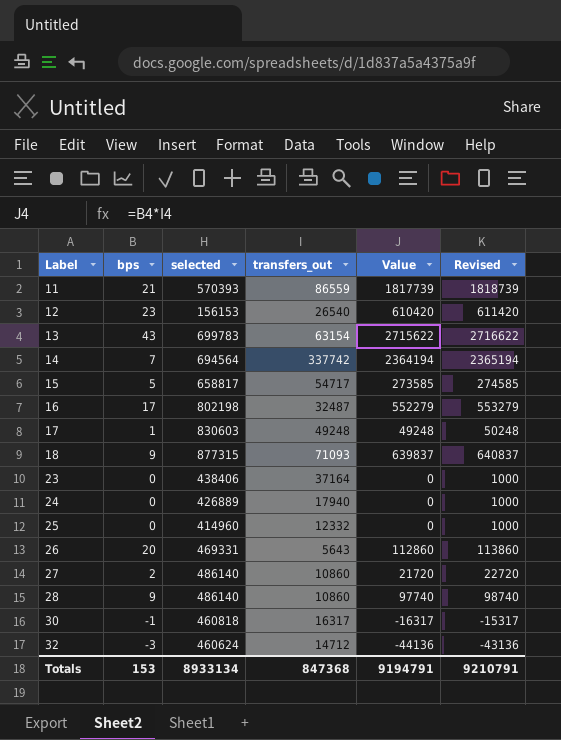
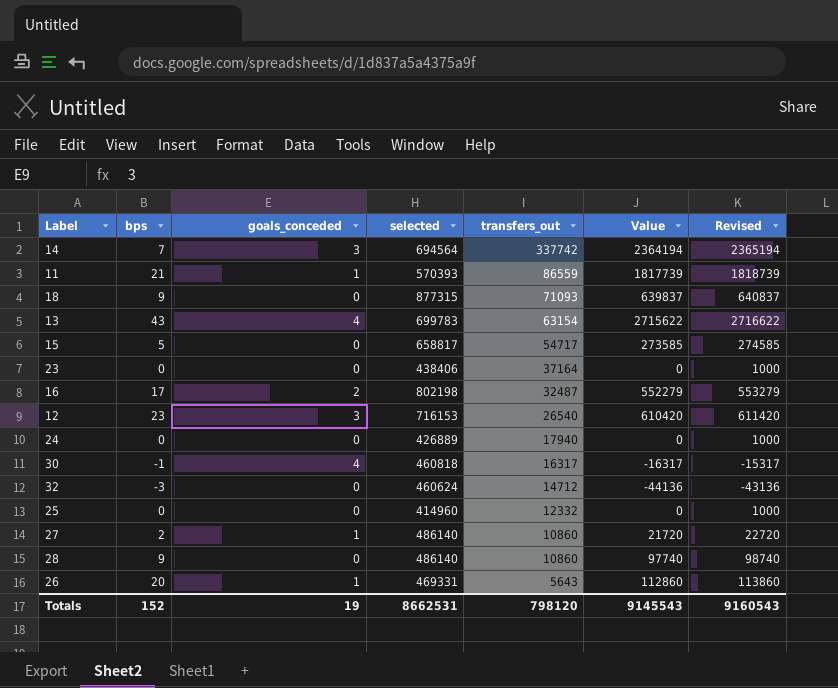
row order: Label ascending -> transfers_out descending
column goals_conceded | position: none -> 3
row 17: 1 | 830603 | 49248 | 49248 | 50248 -> none
12 | selected: 156153 -> 716153
Totals | bps: 153 -> 152
Totals | selected: 8933134 -> 8662531
Totals | transfers_out: 847368 -> 798120
Totals | Value: 9194791 -> 9145543
Totals | Revised: 9210791 -> 9160543

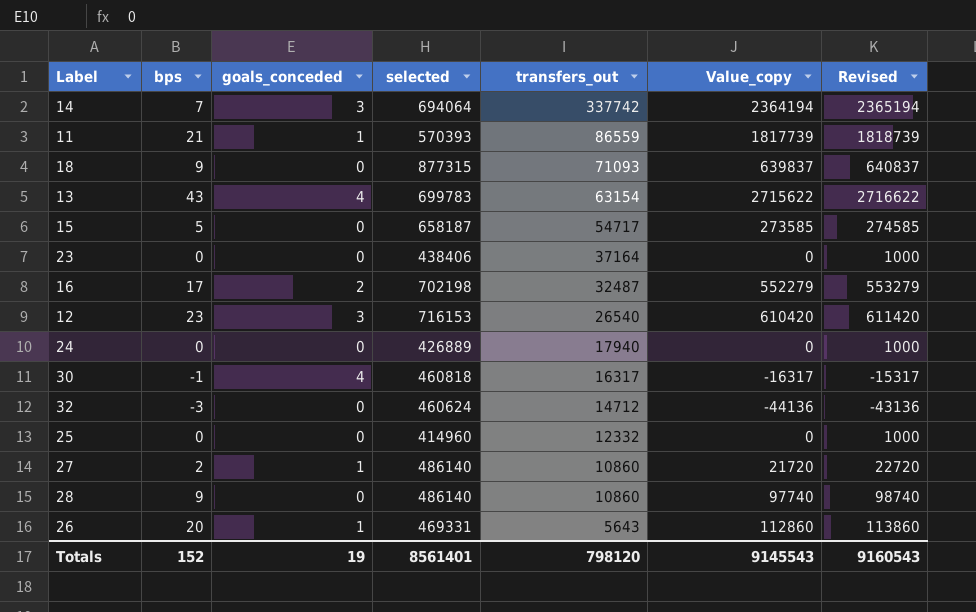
column name: Value -> Value_copy
14 | selected: 694564 -> 694064
15 | selected: 658817 -> 658187
16 | selected: 802198 -> 702198
Totals | selected: 8662531 -> 8561401

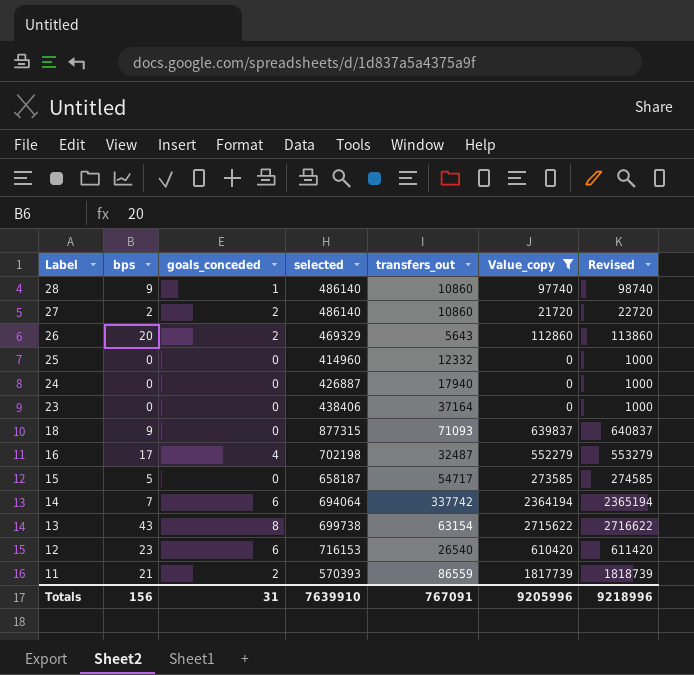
filter: none -> Value_copy >= 0
row order: transfers_out descending -> Label descending
28 | goals_conceded: 0 -> 1
27 | goals_conceded: 1 -> 2
26 | goals_conceded: 1 -> 2
26 | selected: 469331 -> 469329
24 | selected: 426889 -> 426887
16 | goals_conceded: 2 -> 4
14 | goals_conceded: 3 -> 6
13 | goals_conceded: 4 -> 8
13 | selected: 699783 -> 699738
12 | goals_conceded: 3 -> 6
11 | goals_conceded: 1 -> 2
Totals | bps: 152 -> 156
Totals | goals_conceded: 19 -> 31
Totals | selected: 8561401 -> 7639910
Totals | transfers_out: 798120 -> 767091
Totals | Value_copy: 9145543 -> 9205996
Totals | Revised: 9160543 -> 9218996

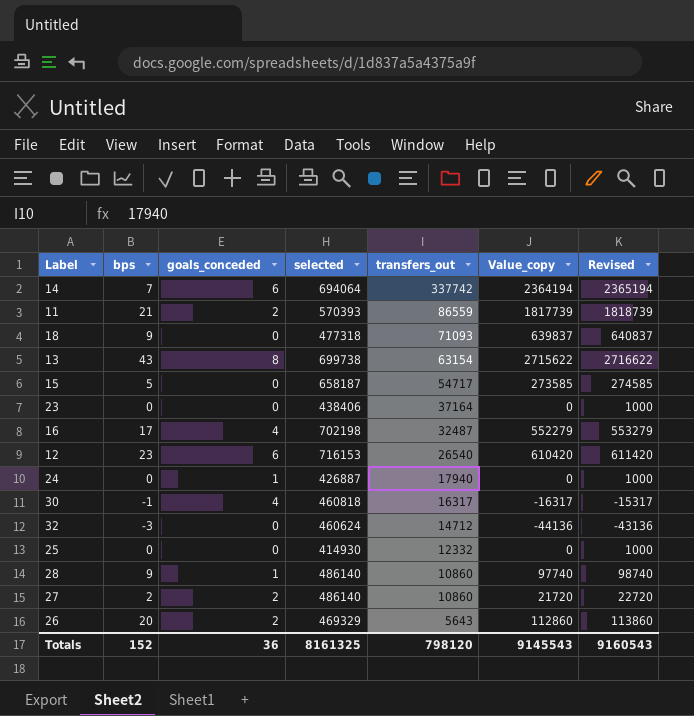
filter: Value_copy >= 0 -> none
row order: Label descending -> transfers_out descending
18 | selected: 877315 -> 477318
24 | goals_conceded: 0 -> 1
25 | selected: 414960 -> 414930
Totals | bps: 156 -> 152
Totals | goals_conceded: 31 -> 36
Totals | selected: 7639910 -> 8161325
Totals | transfers_out: 767091 -> 798120
Totals | Value_copy: 9205996 -> 9145543
Totals | Revised: 9218996 -> 9160543

